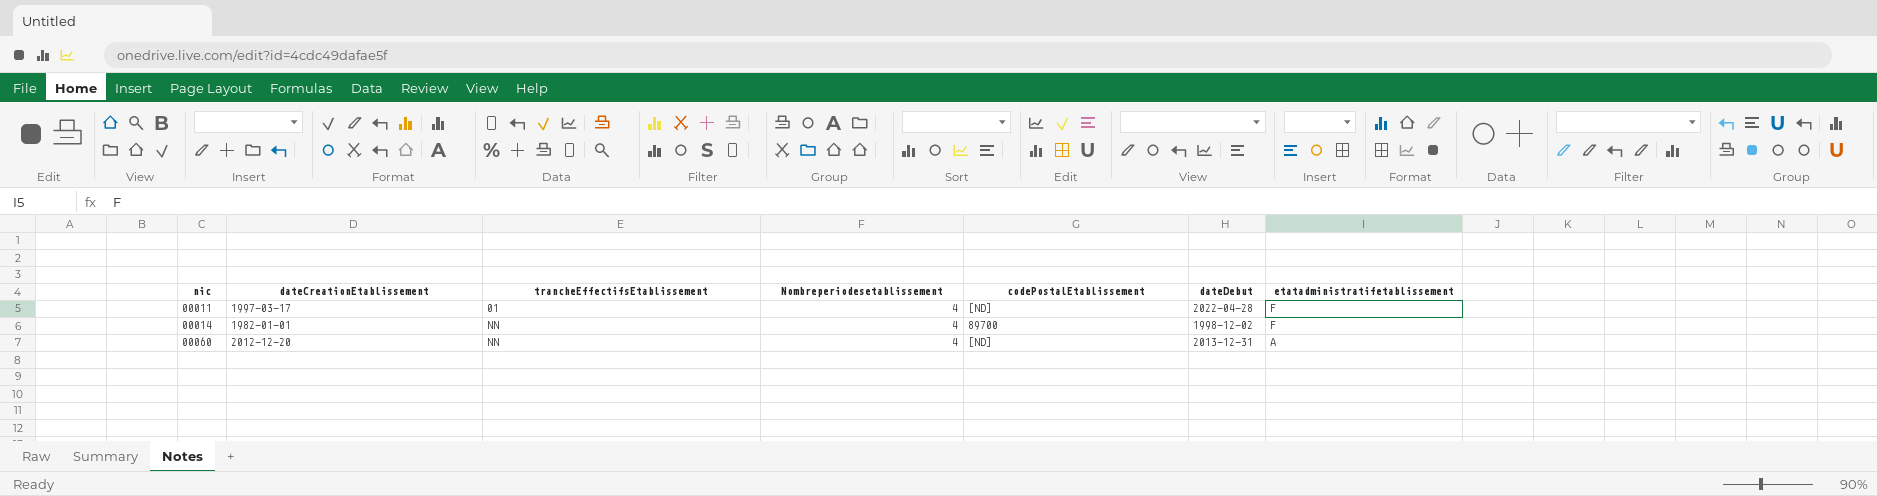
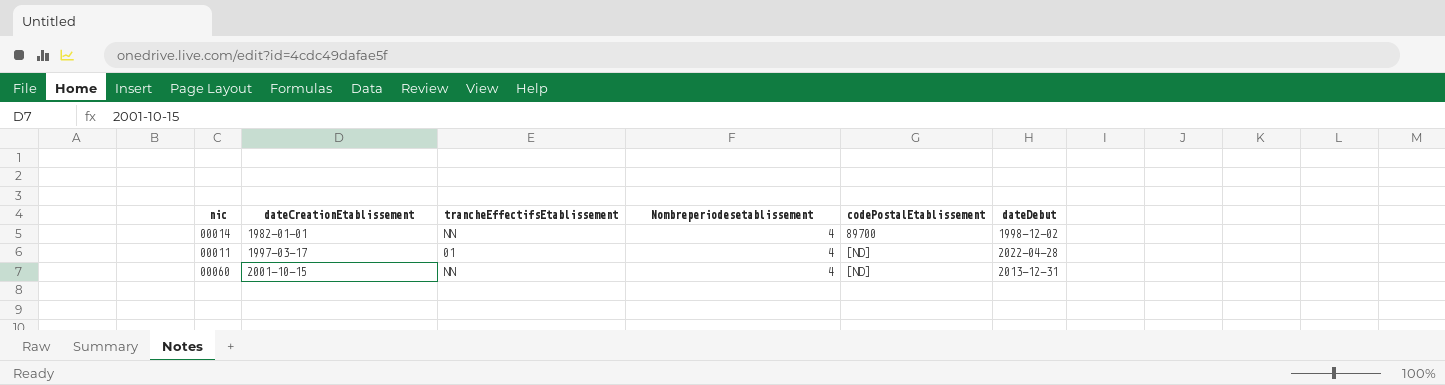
row order: nic ascending -> dateCreationEtablissement ascending
column etatadministratifetablissement | position: 7 -> none
00060 | dateCreationEtablissement: 2012-12-20 -> 2001-10-15

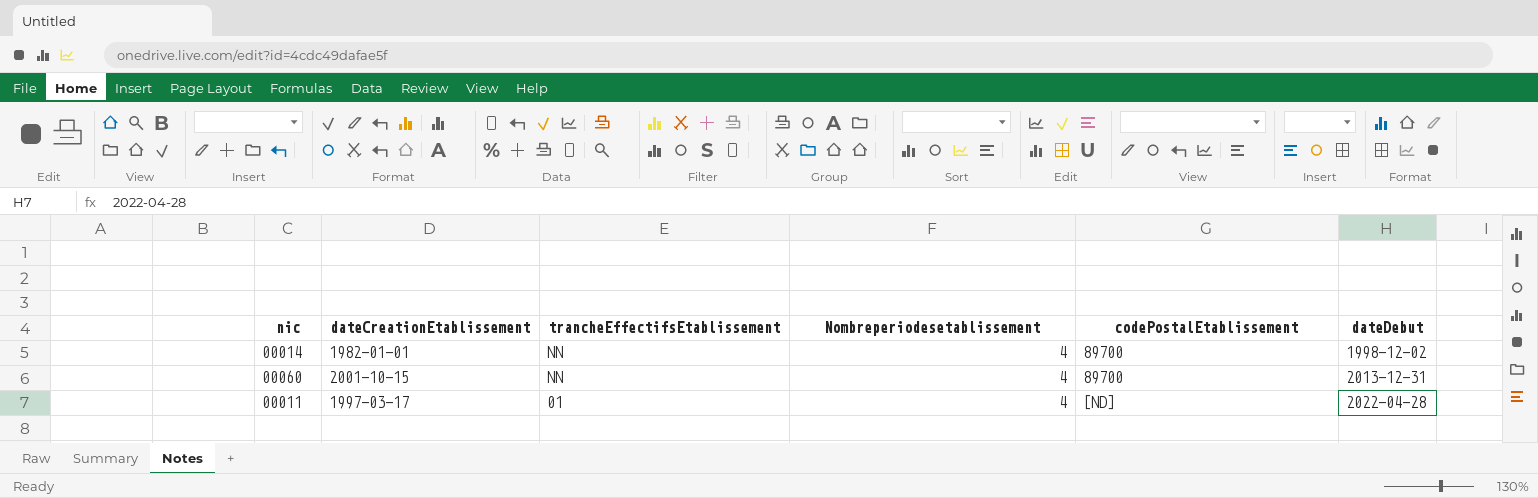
row order: dateCreationEtablissement ascending -> trancheEffectifsEtablissement descending
00060 | codePostalEtablissement: [ND] -> 89700

